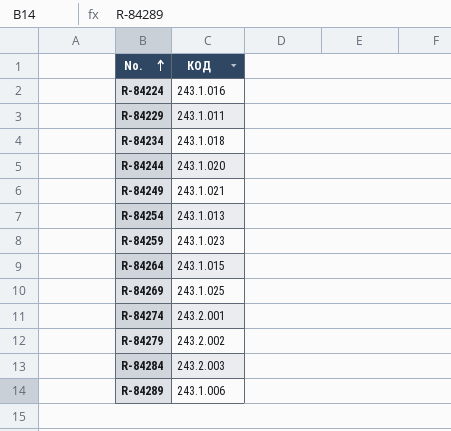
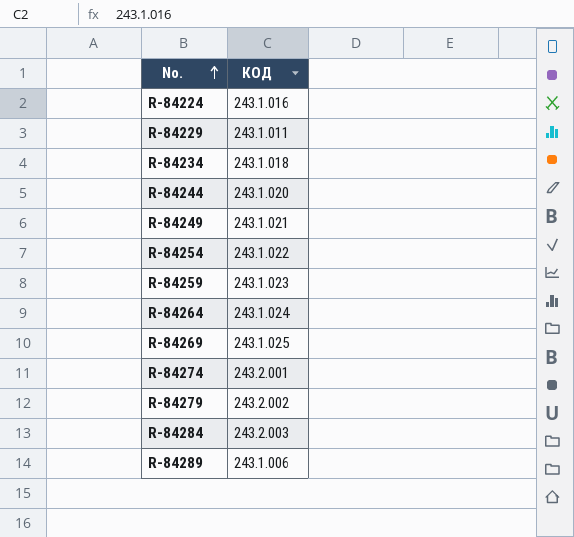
R-84254 | КОД: 243.1.013 -> 243.1.022
R-84264 | КОД: 243.1.015 -> 243.1.024

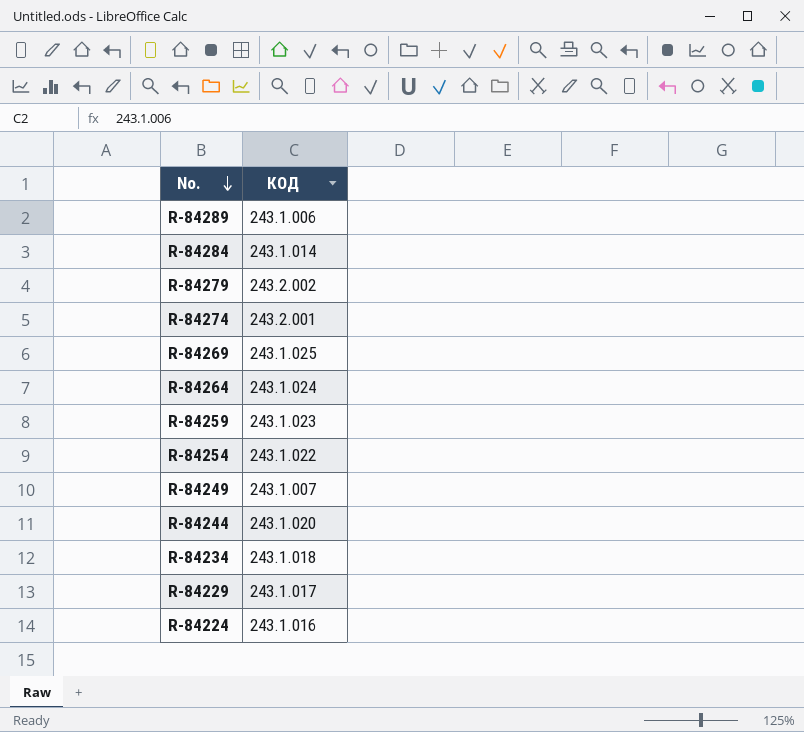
row order: No. ascending -> No. descending
R-84284 | КОД: 243.2.003 -> 243.1.014
R-84249 | КОД: 243.1.021 -> 243.1.007
R-84229 | КОД: 243.1.011 -> 243.1.017

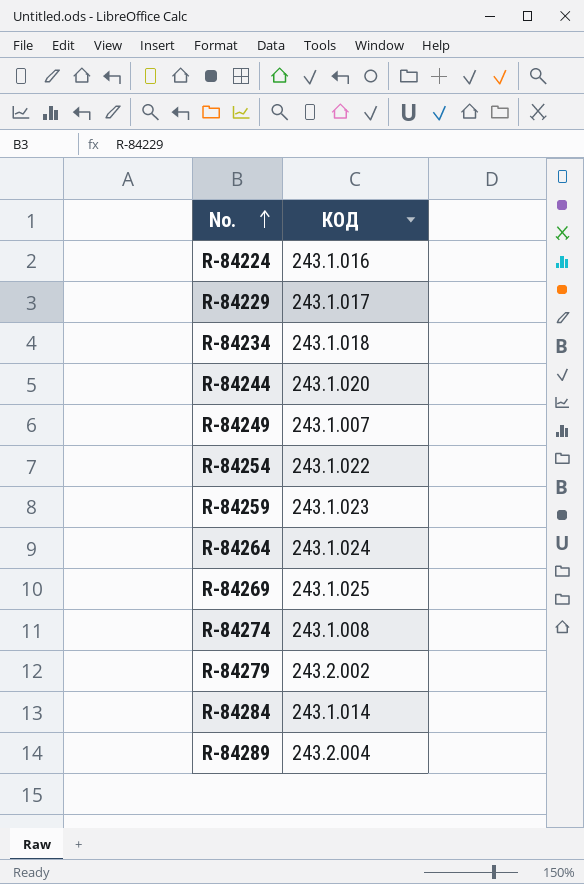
row order: No. descending -> No. ascending
R-84274 | КОД: 243.2.001 -> 243.1.008
R-84289 | КОД: 243.1.006 -> 243.2.004

